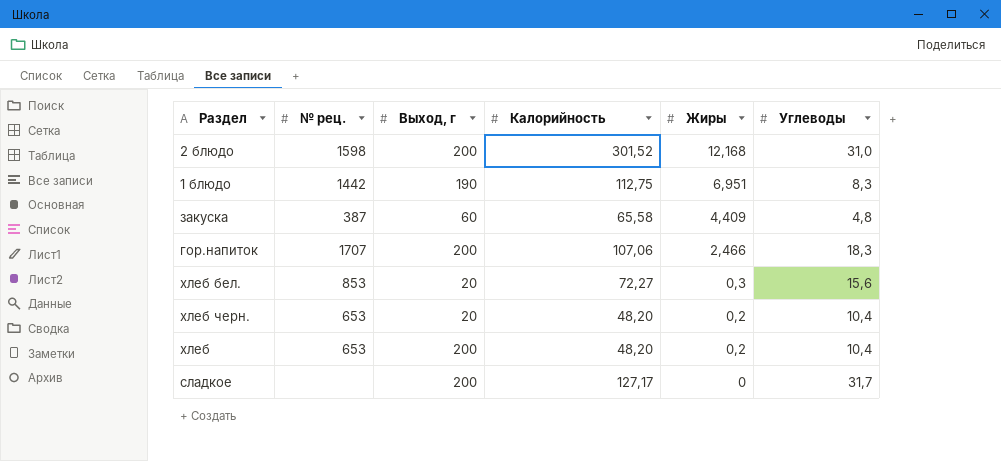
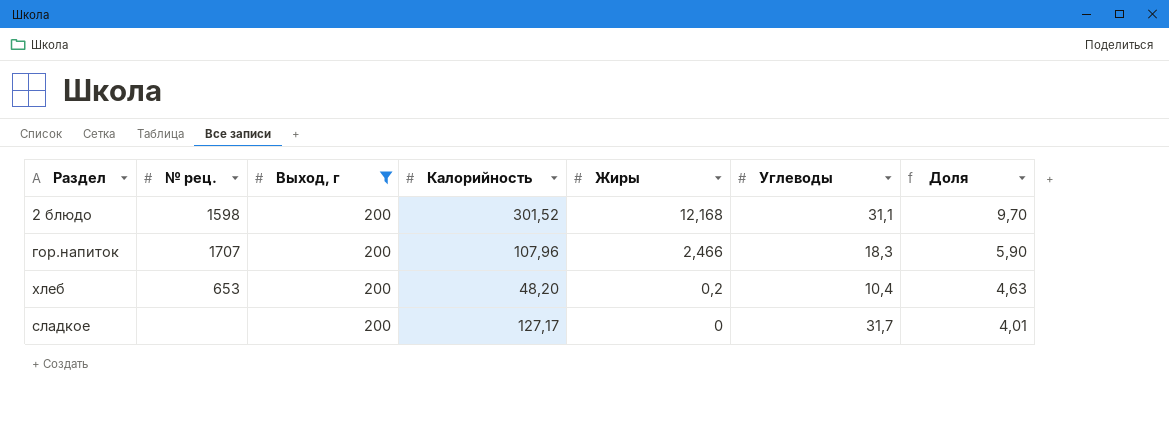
filter: none -> Выход, г = 200
column Доля | formula: none -> [Калорийность] / [Углеводы]
2 блюдо | Углеводы: 31,0 -> 31,1
гор.напиток | Калорийность: 107,06 -> 107,96

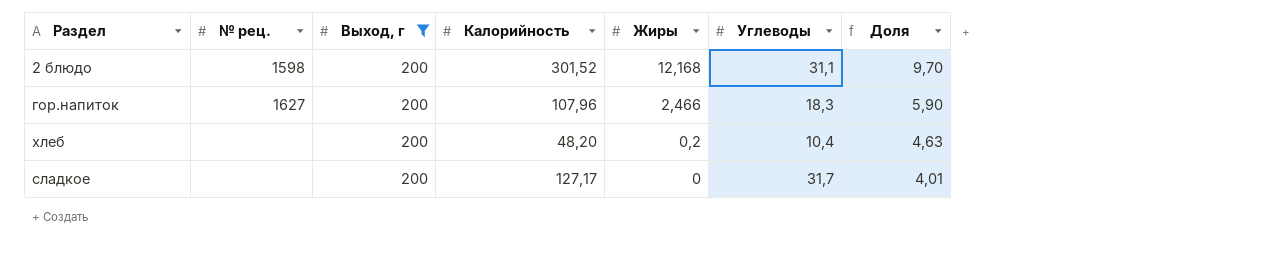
гор.напиток | № рец.: 1707 -> 1627
хлеб | № рец.: 653 -> none

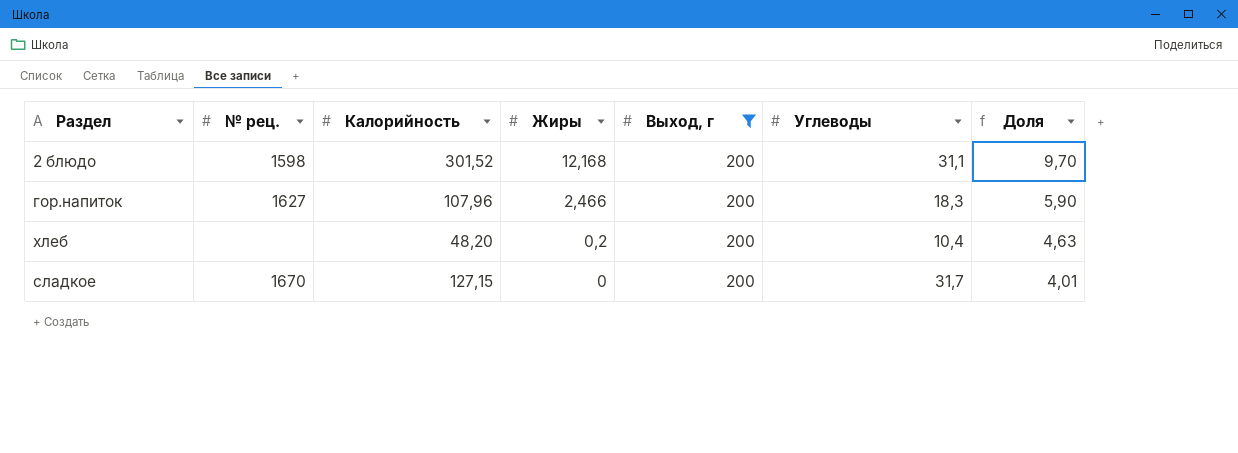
column Выход, г | position: 3 -> 5
сладкое | № рец.: none -> 1670
сладкое | Калорийность: 127,17 -> 127,15

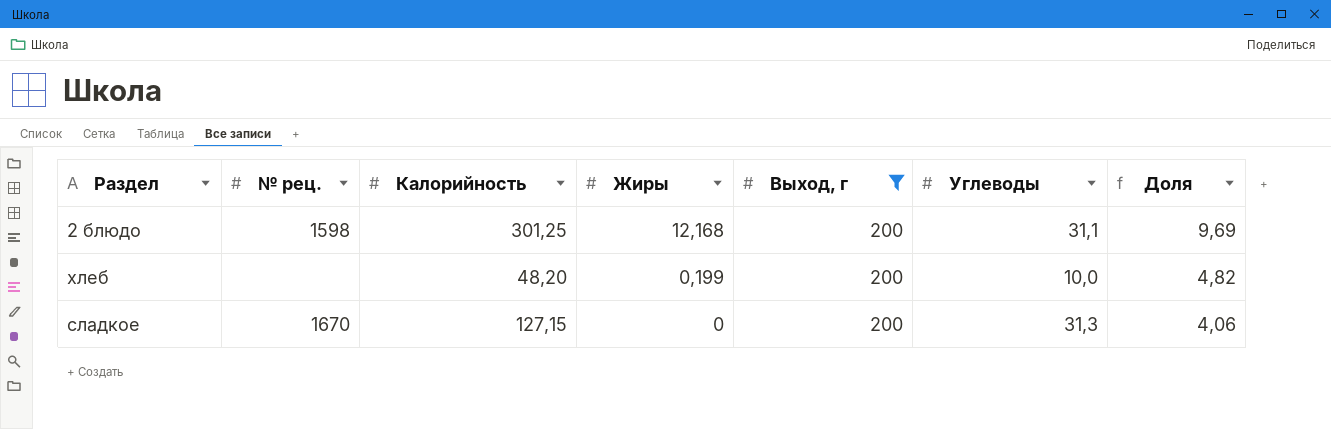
row гор.напиток: 1627 | 107,96 | 2,466 | 200 | 18,3 | 5,90 -> none
2 блюдо | Калорийность: 301,52 -> 301,25
2 блюдо | Доля: 9,70 -> 9,69
хлеб | Жиры: 0,2 -> 0,199
хлеб | Углеводы: 10,4 -> 10,0
хлеб | Доля: 4,63 -> 4,82
сладкое | Углеводы: 31,7 -> 31,3
сладкое | Доля: 4,01 -> 4,06

